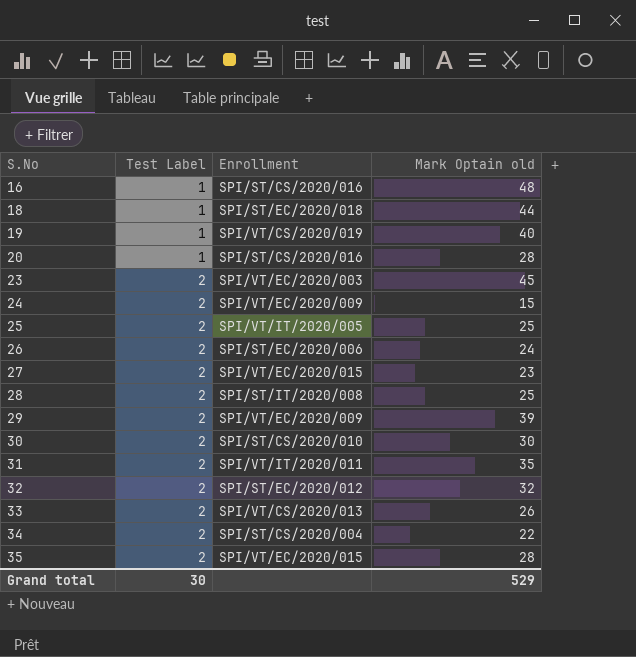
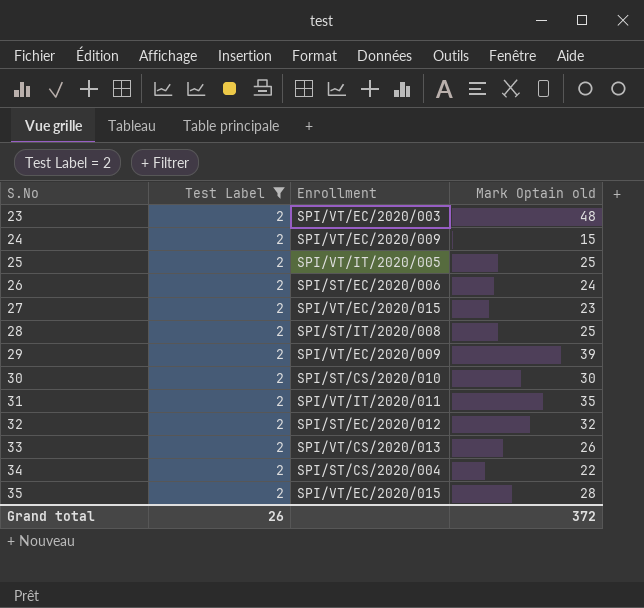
filter: none -> Test Label = 2
23 | Mark Optain old: 45 -> 48
Grand total | Test Label: 30 -> 26
Grand total | Mark Optain old: 529 -> 372

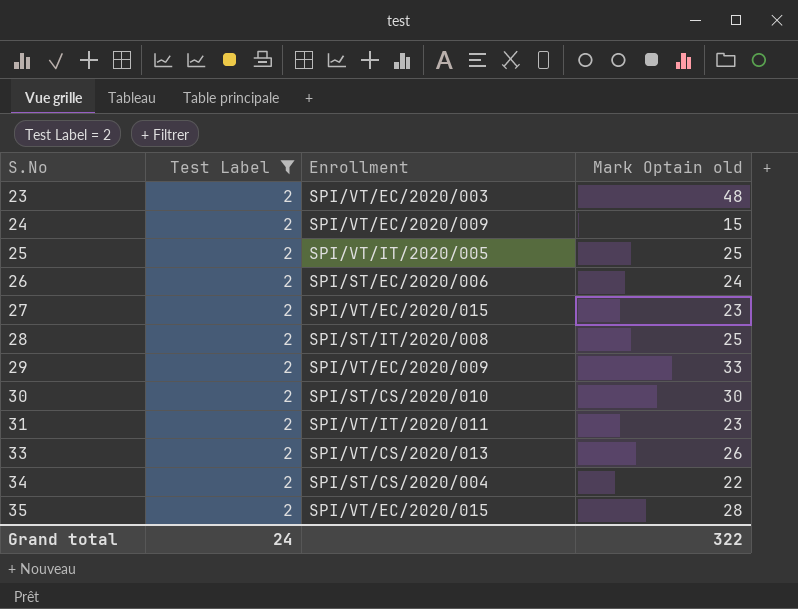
row 32: 2 | SPI/ST/EC/2020/012 | 32 -> none
29 | Mark Optain old: 39 -> 33
31 | Mark Optain old: 35 -> 23
Grand total | Test Label: 26 -> 24
Grand total | Mark Optain old: 372 -> 322

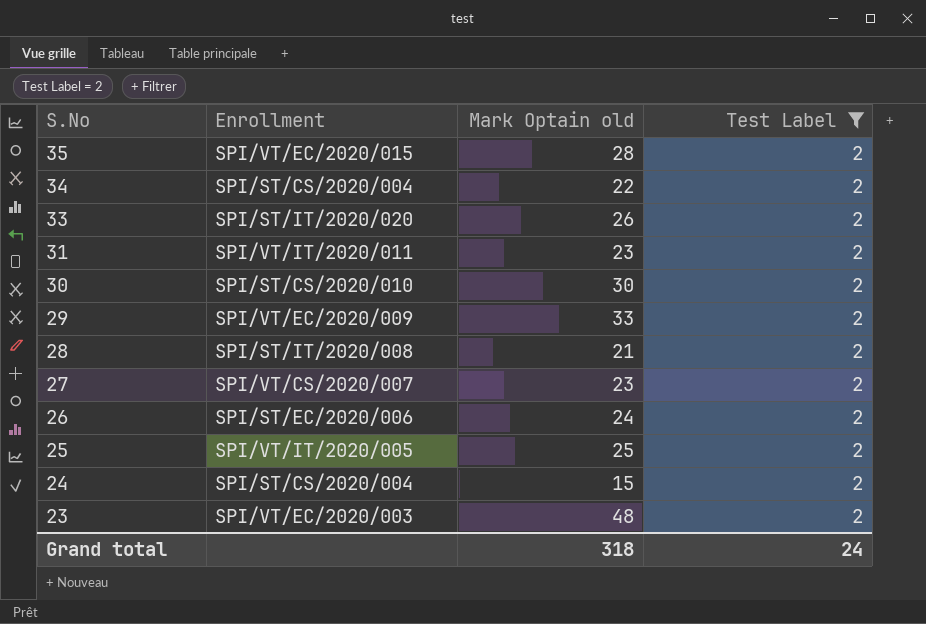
row order: S.No ascending -> S.No descending
column Test Label | position: 2 -> 4
33 | Enrollment: SPI/VT/CS/2020/013 -> SPI/ST/IT/2020/020
28 | Mark Optain old: 25 -> 21
27 | Enrollment: SPI/VT/EC/2020/015 -> SPI/VT/CS/2020/007
24 | Enrollment: SPI/VT/EC/2020/009 -> SPI/ST/CS/2020/004
Grand total | Mark Optain old: 322 -> 318

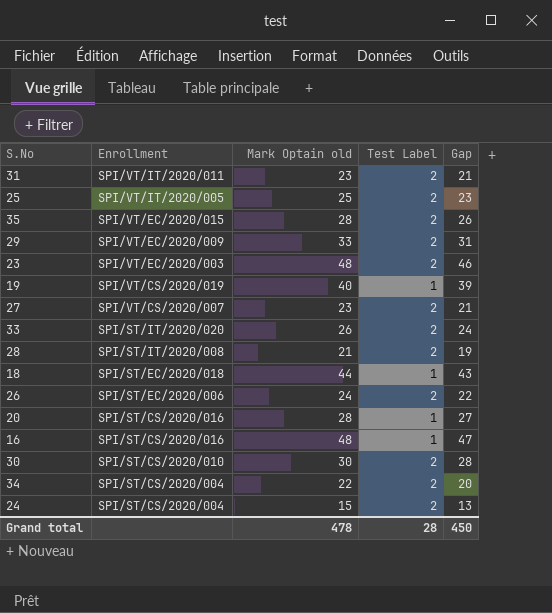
filter: Test Label = 2 -> none
row order: S.No descending -> Enrollment descending
column Gap | formula: none -> [Mark Optain old] - [Test Label]
Grand total | Mark Optain old: 318 -> 478
Grand total | Test Label: 24 -> 28

